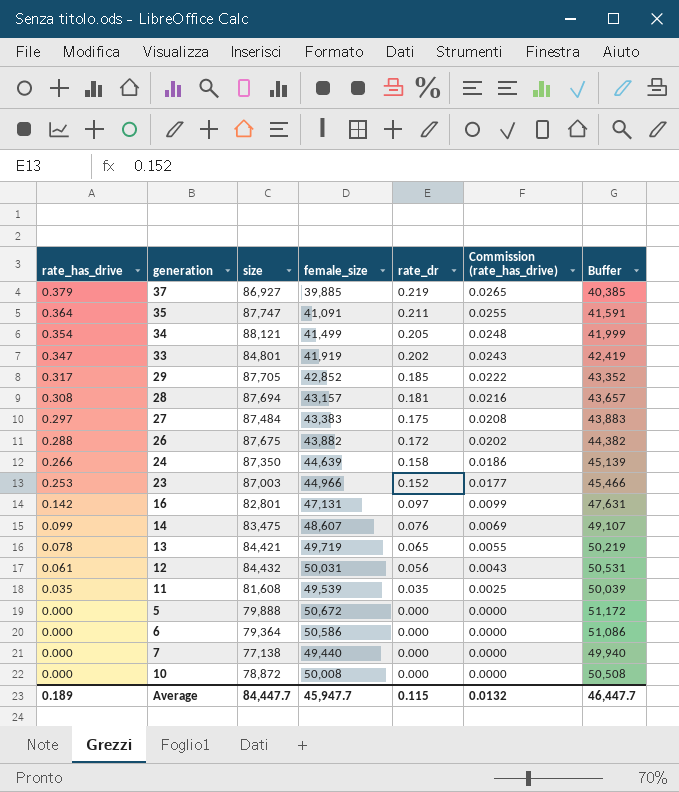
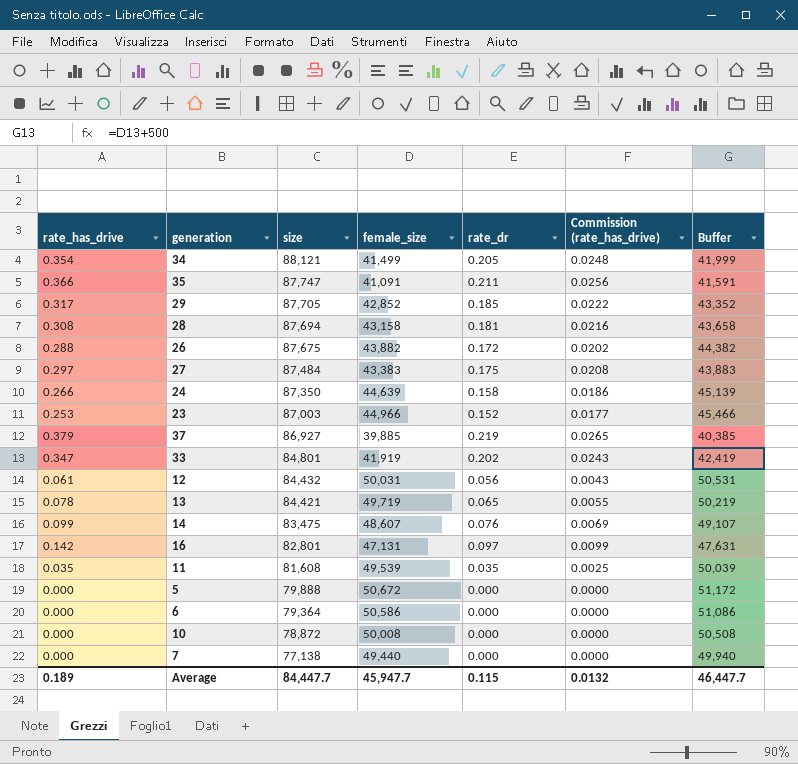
row order: rate_has_drive descending -> size descending
35 | rate_has_drive: 0.364 -> 0.366
35 | Commission (rate_has_drive): 0.0255 -> 0.0256
28 | female_size: 43,157 -> 43,158
28 | Buffer: 43,657 -> 43,658

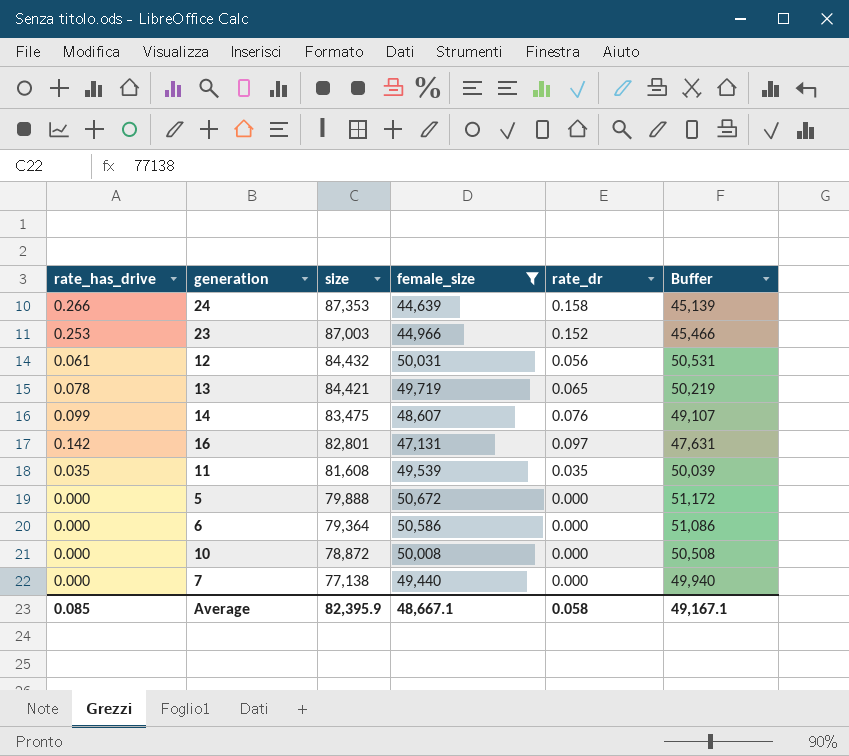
filter: none -> female_size >= 44,639
column Commission (rate_has_drive) | formula: [rate_has_drive] * 0.07 -> none
24 | size: 87,350 -> 87,353
Average | rate_has_drive: 0.189 -> 0.085
Average | size: 84,447.7 -> 82,395.9
Average | female_size: 45,947.7 -> 48,667.1
Average | rate_dr: 0.115 -> 0.058
Average | Buffer: 46,447.7 -> 49,167.1

